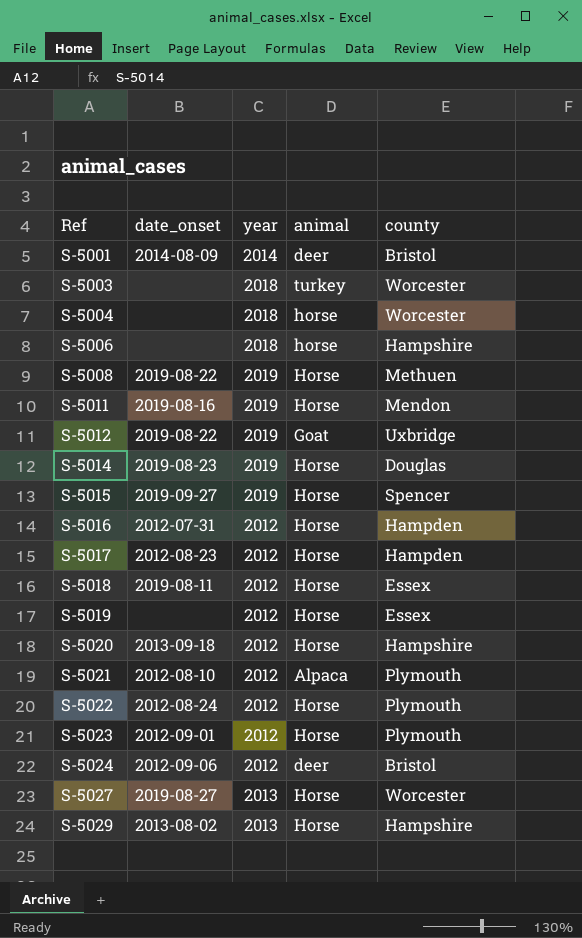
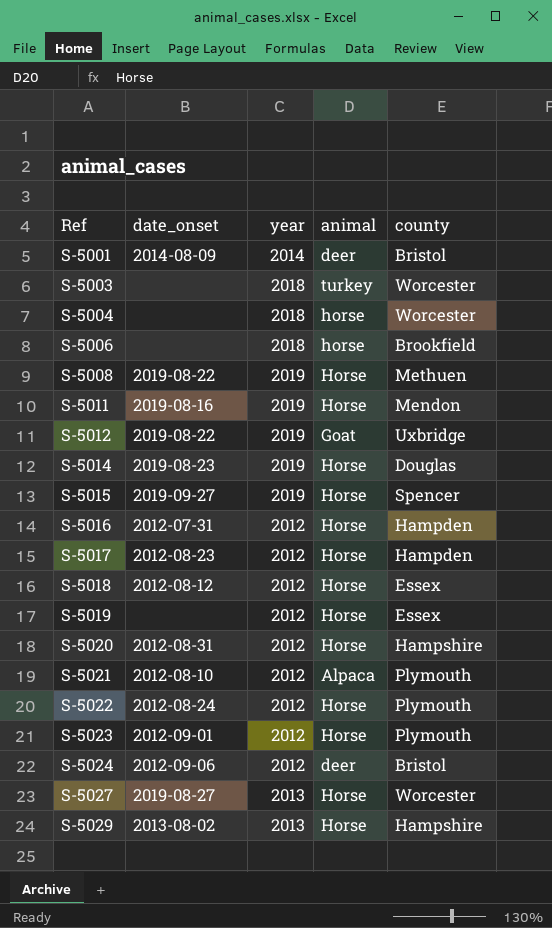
S-5006 | county: Hampshire -> Brookfield
S-5018 | date_onset: 2019-08-11 -> 2012-08-12
S-5020 | date_onset: 2013-09-18 -> 2012-08-31

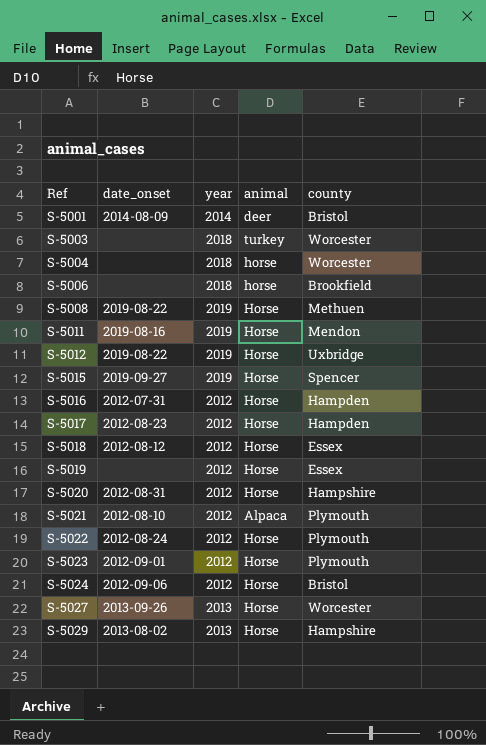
row S-5014: 2019-08-23 | 2019 | Horse | Douglas -> none
S-5012 | animal: Goat -> Horse
S-5024 | animal: deer -> Horse
S-5027 | date_onset: 2019-08-27 -> 2013-09-26

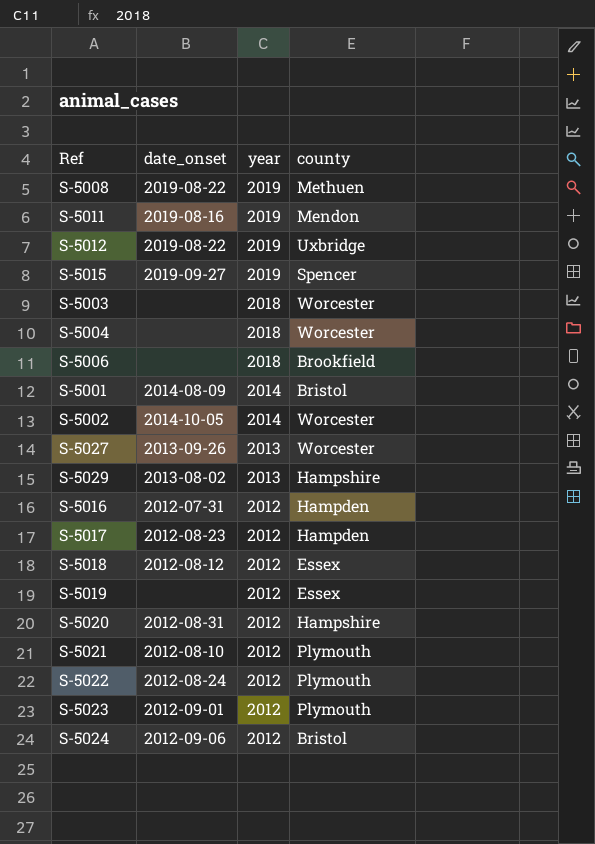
row order: Ref ascending -> year descending
column animal | position: 4 -> none
row S-5002: none -> 2014-10-05 | 2014 | Worcester

